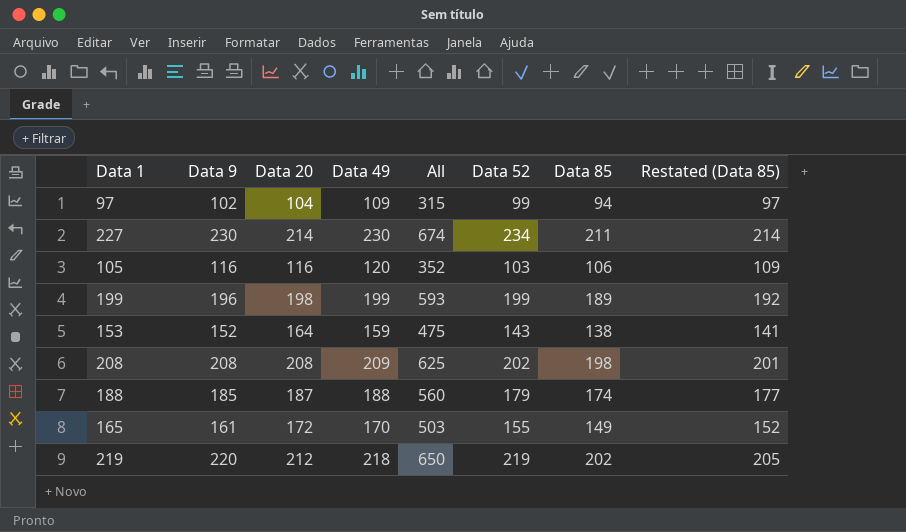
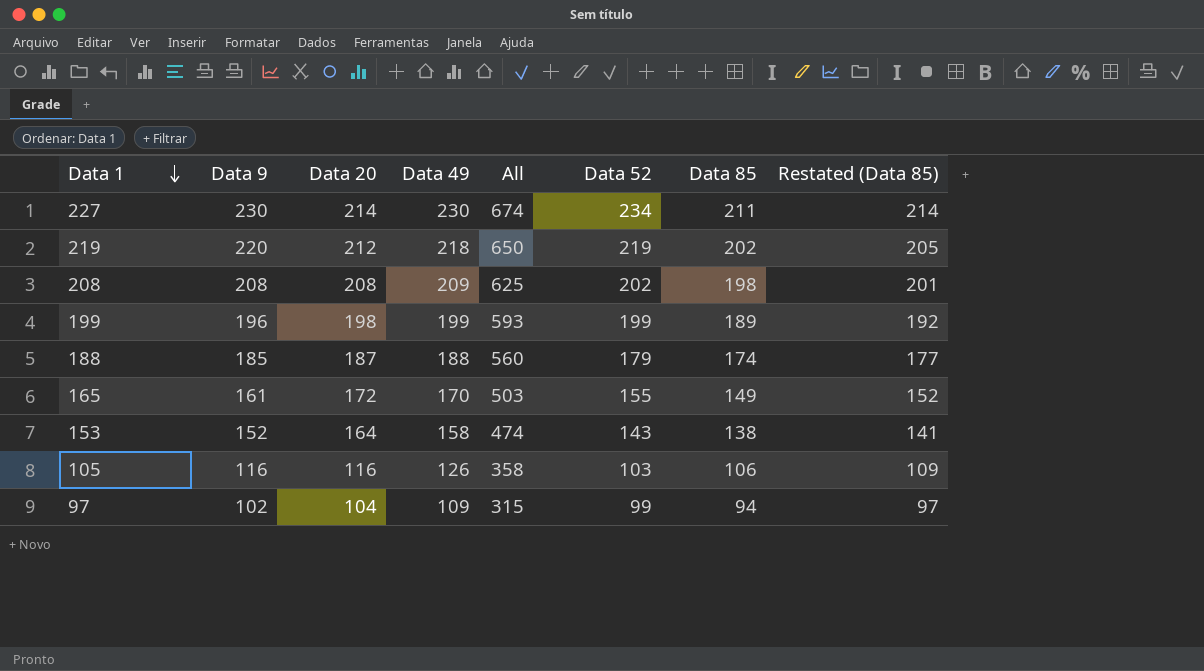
row order: none -> Data 1 descending
153 | Data 49: 159 -> 158
153 | All: 475 -> 474
105 | Data 49: 120 -> 126
105 | All: 352 -> 358

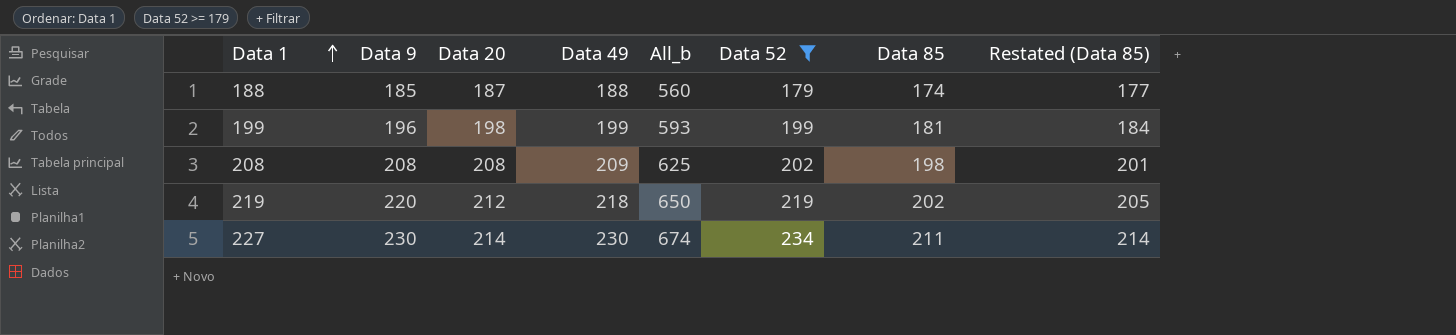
filter: none -> Data 52 >= 179
row order: Data 1 descending -> Data 1 ascending
column name: All -> All_b
199 | Data 85: 189 -> 181
199 | Restated (Data 85): 192 -> 184

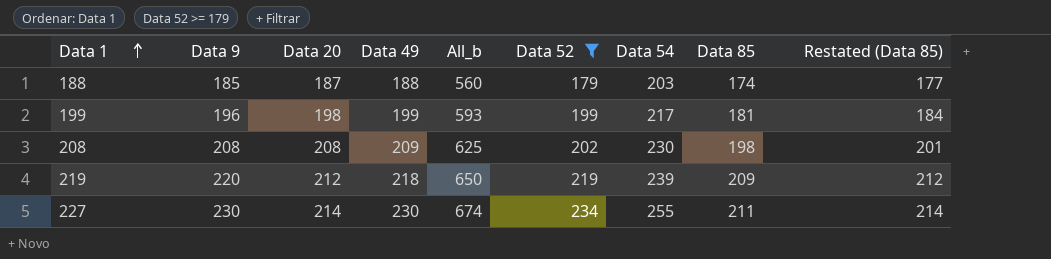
column Data 54 | position: none -> 7
219 | Data 85: 202 -> 209
219 | Restated (Data 85): 205 -> 212

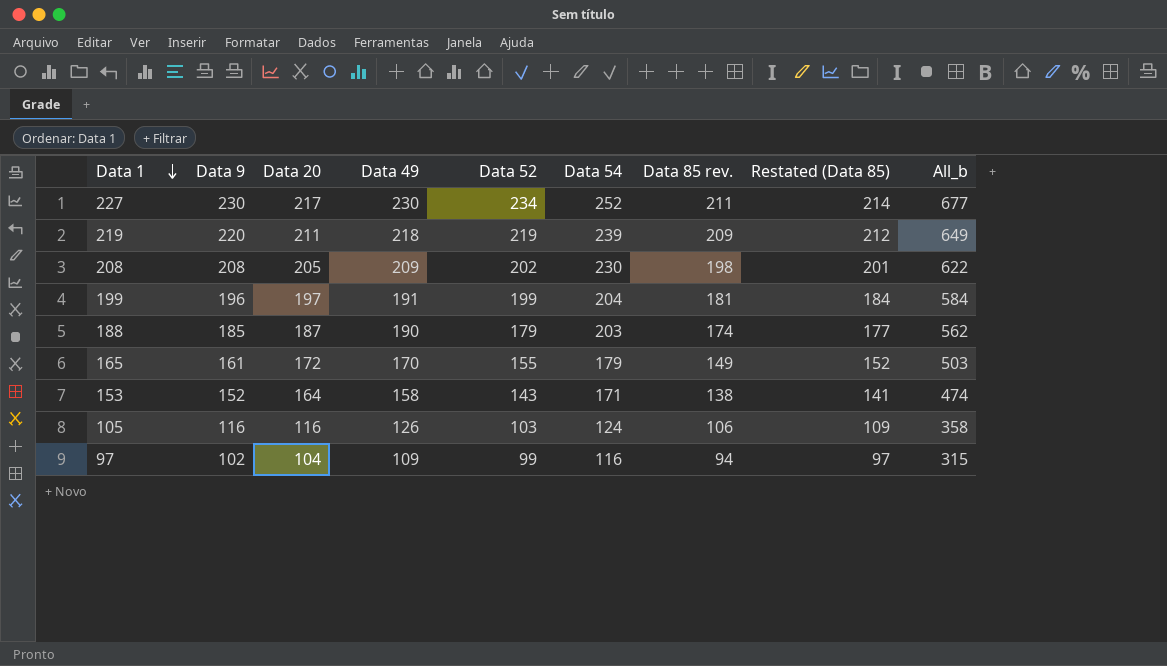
filter: Data 52 >= 179 -> none
row order: Data 1 ascending -> Data 1 descending
column name: Data 85 -> Data 85 rev.
column All_b | position: 5 -> 9
227 | Data 20: 214 -> 217
227 | Data 54: 255 -> 252
227 | All_b: 674 -> 677
219 | Data 20: 212 -> 211
219 | All_b: 650 -> 649
208 | Data 20: 208 -> 205
208 | All_b: 625 -> 622
199 | Data 20: 198 -> 197
199 | Data 49: 199 -> 191
199 | Data 54: 217 -> 204
199 | All_b: 593 -> 584
188 | Data 49: 188 -> 190
188 | All_b: 560 -> 562

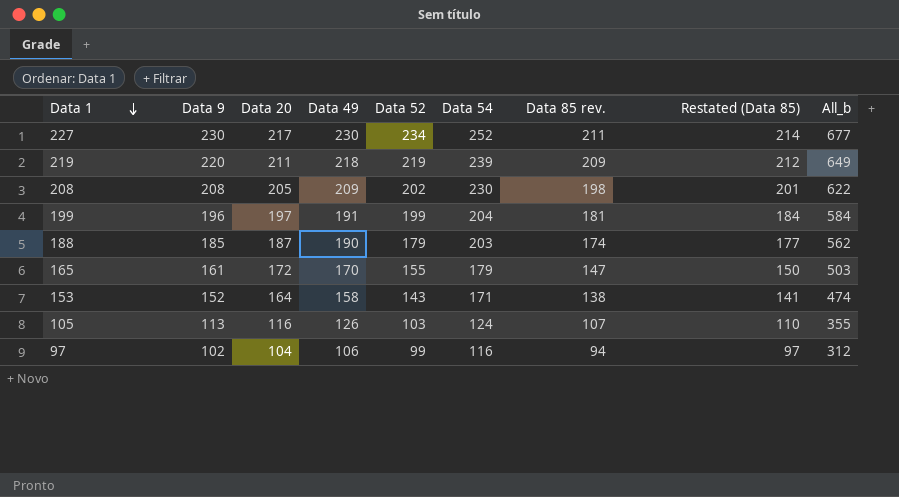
165 | Data 85 rev.: 149 -> 147
165 | Restated (Data 85): 152 -> 150
105 | Data 9: 116 -> 113
105 | Data 85 rev.: 106 -> 107
105 | Restated (Data 85): 109 -> 110
105 | All_b: 358 -> 355
97 | Data 49: 109 -> 106
97 | All_b: 315 -> 312

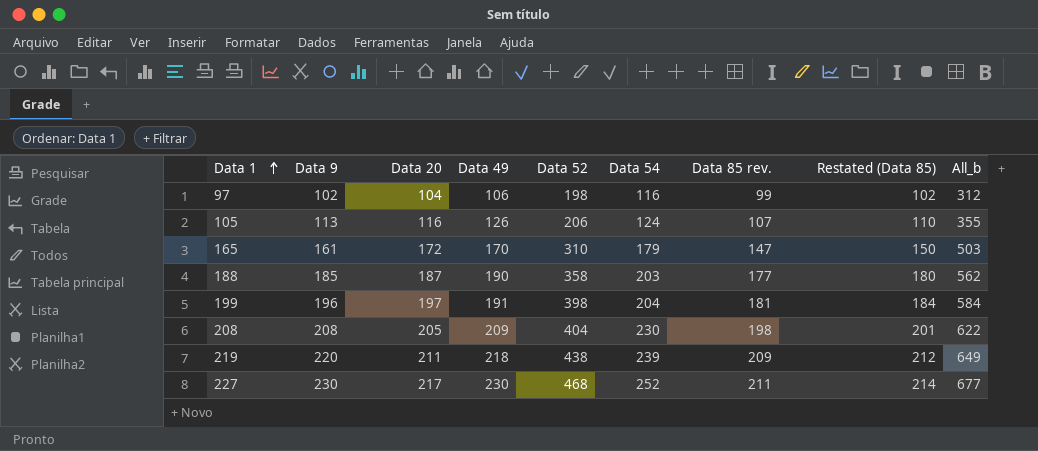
row order: Data 1 descending -> Data 1 ascending
row 153: 152 | 164 | 158 | 143 | 171 | 138 | 141 | 474 -> none
97 | Data 52: 99 -> 198
97 | Data 85 rev.: 94 -> 99
97 | Restated (Data 85): 97 -> 102
105 | Data 52: 103 -> 206
165 | Data 52: 155 -> 310
188 | Data 52: 179 -> 358
188 | Data 85 rev.: 174 -> 177
188 | Restated (Data 85): 177 -> 180
199 | Data 52: 199 -> 398
208 | Data 52: 202 -> 404
219 | Data 52: 219 -> 438
227 | Data 52: 234 -> 468

